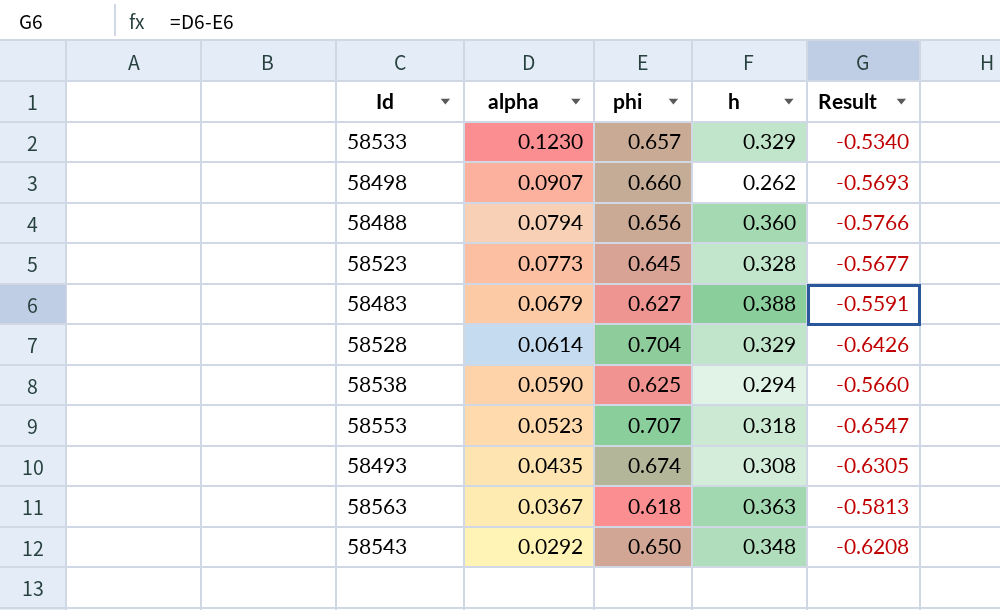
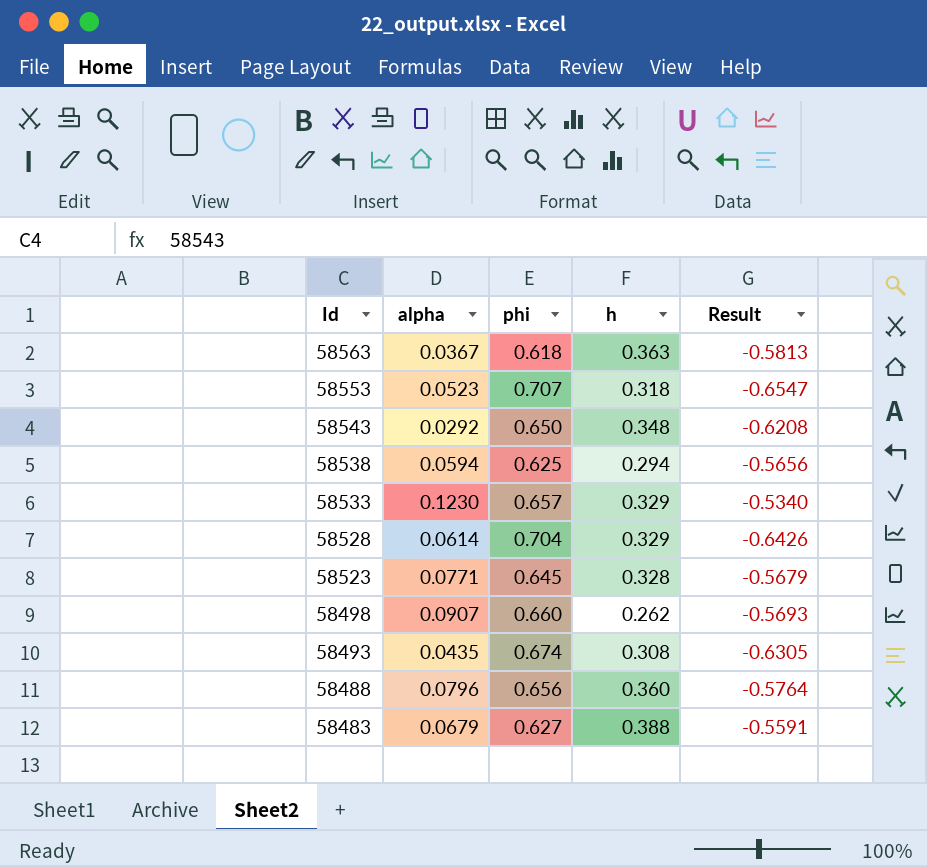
row order: alpha descending -> Id descending
58538 | alpha: 0.0590 -> 0.0594
58538 | Result: -0.5660 -> -0.5656
58523 | alpha: 0.0773 -> 0.0771
58523 | Result: -0.5677 -> -0.5679
58488 | alpha: 0.0794 -> 0.0796
58488 | Result: -0.5766 -> -0.5764

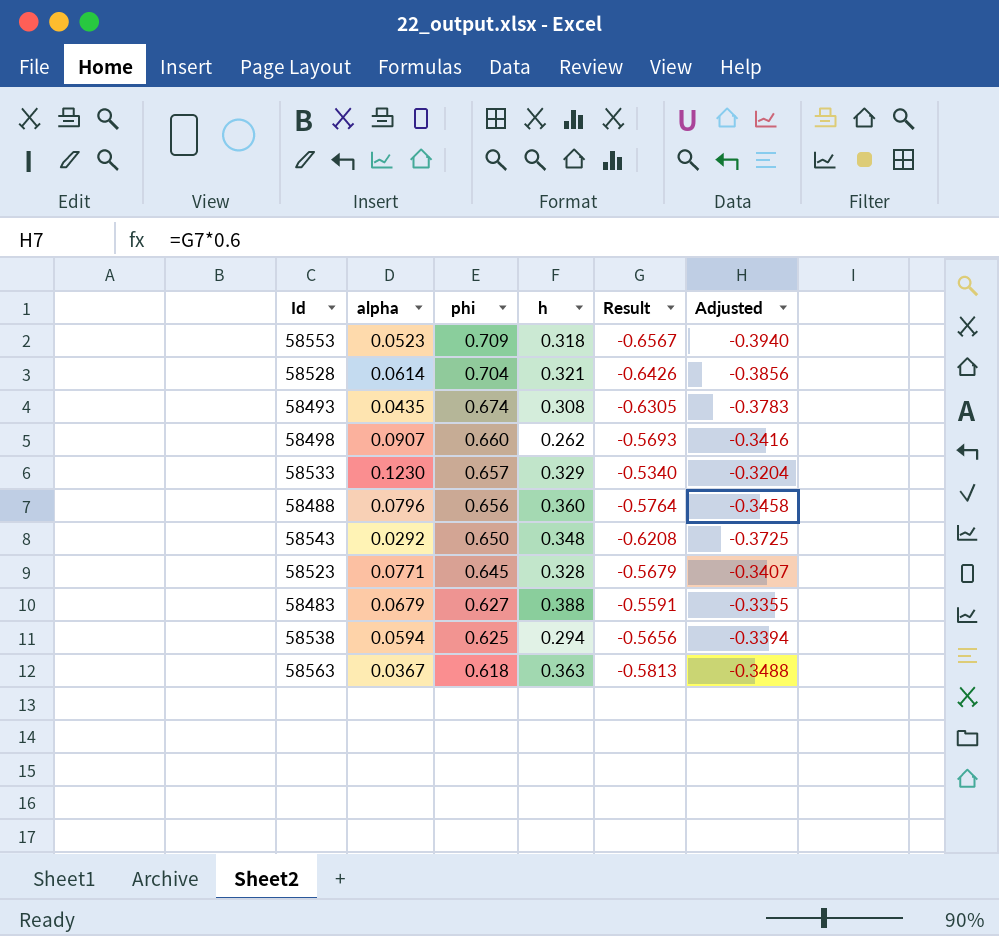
row order: Id descending -> phi descending
column Adjusted | formula: none -> [Result] * 0.6
58553 | phi: 0.707 -> 0.709
58553 | Result: -0.6547 -> -0.6567
58528 | h: 0.329 -> 0.321

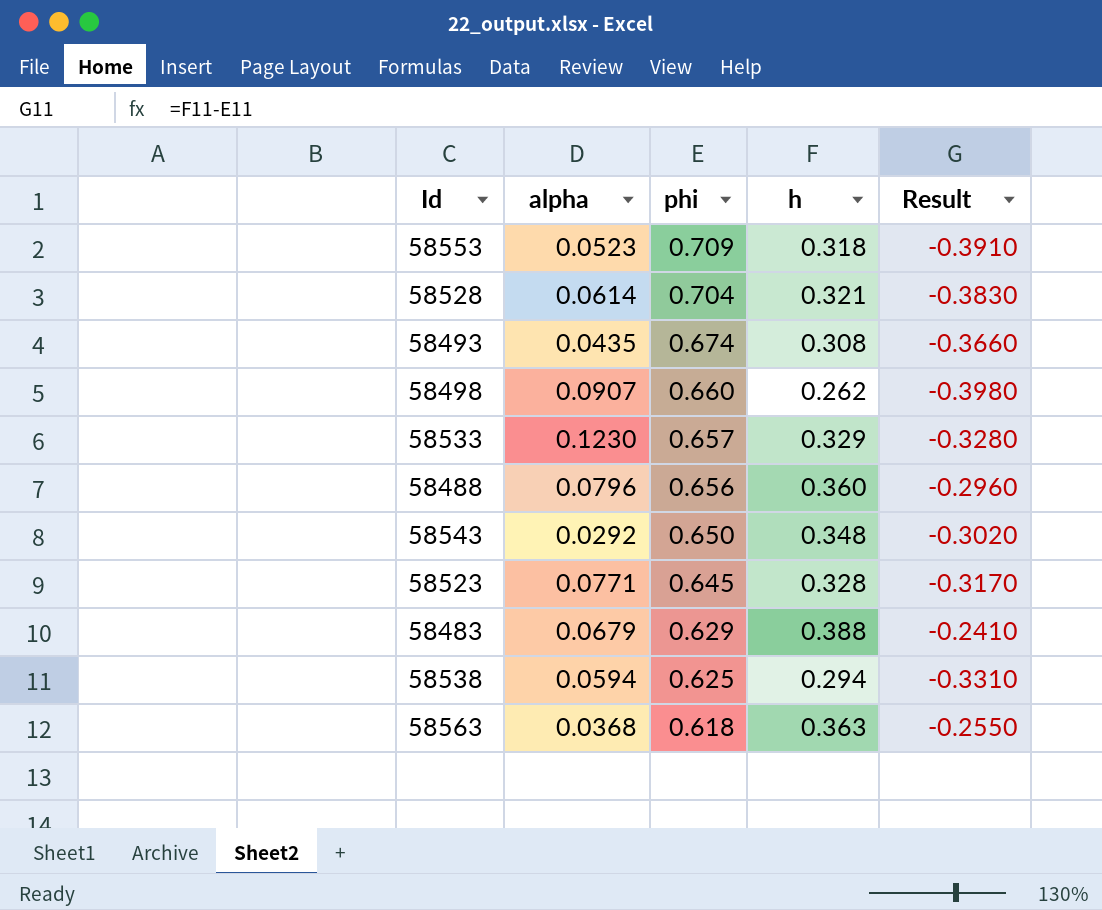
column Adjusted | formula: [Result] * 0.6 -> none
column Result | formula: [alpha] - [phi] -> [h] - [phi]
58483 | phi: 0.627 -> 0.629
58563 | alpha: 0.0367 -> 0.0368

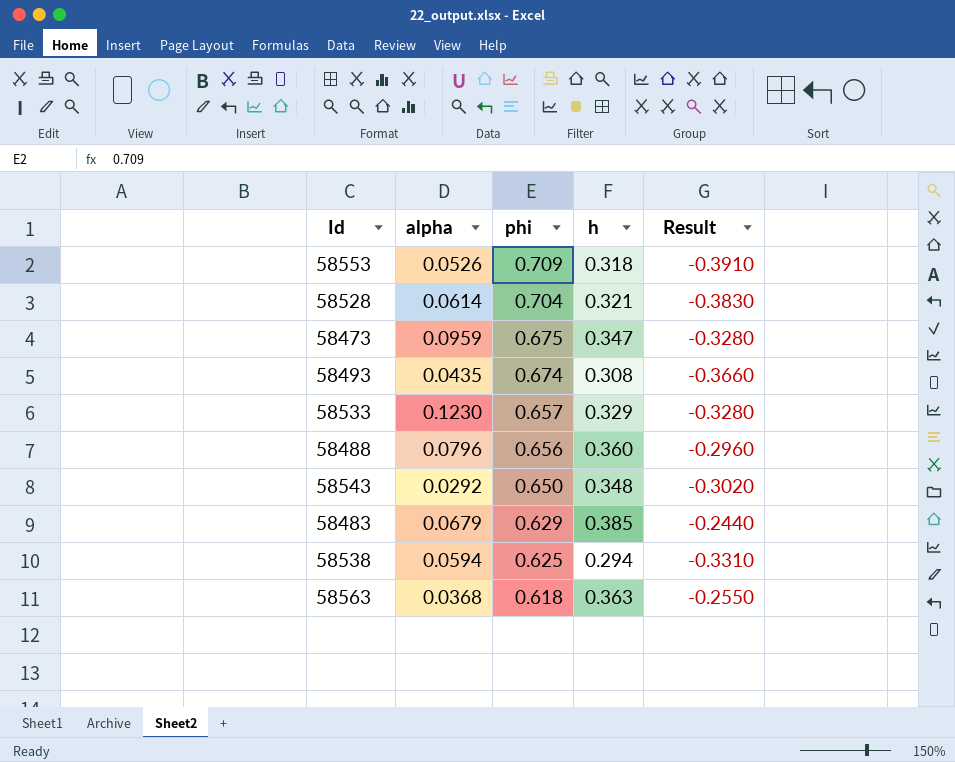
row 58498: 0.0907 | 0.660 | 0.262 | -0.3980 -> none
row 58523: 0.0771 | 0.645 | 0.328 | -0.3170 -> none
58553 | alpha: 0.0523 -> 0.0526
row 58473: none -> 0.0959 | 0.675 | 0.347 | -0.3280
58483 | h: 0.388 -> 0.385
58483 | Result: -0.2410 -> -0.2440

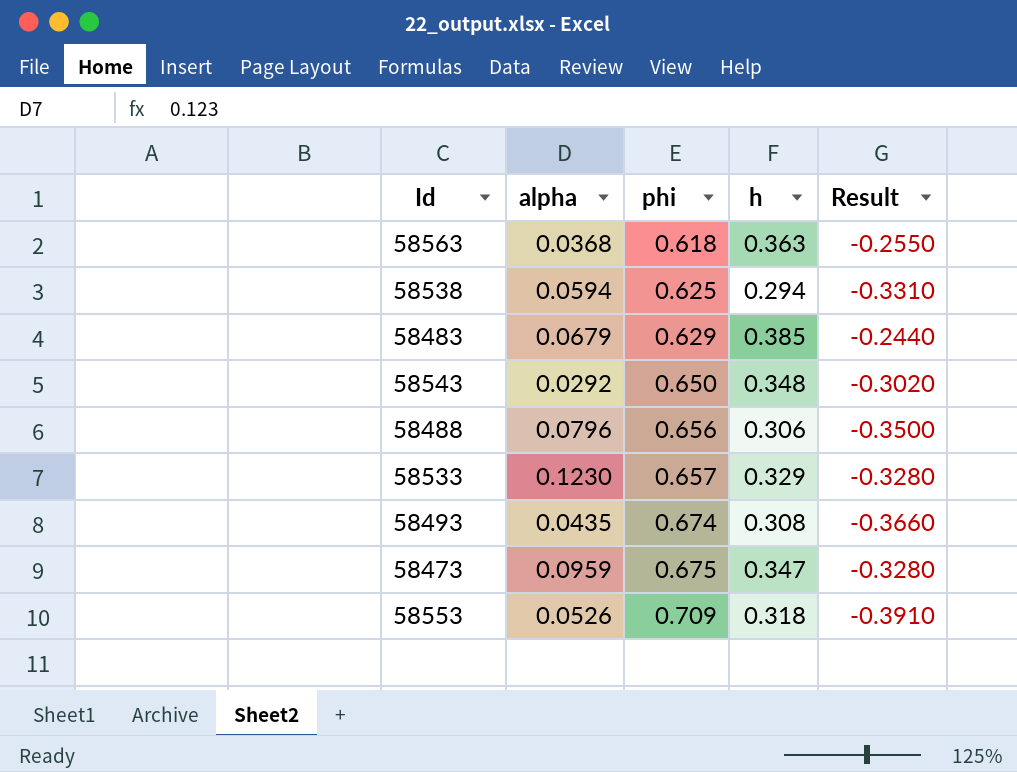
row order: phi descending -> phi ascending
row 58528: 0.0614 | 0.704 | 0.321 | -0.3830 -> none
58488 | h: 0.360 -> 0.306
58488 | Result: -0.2960 -> -0.3500

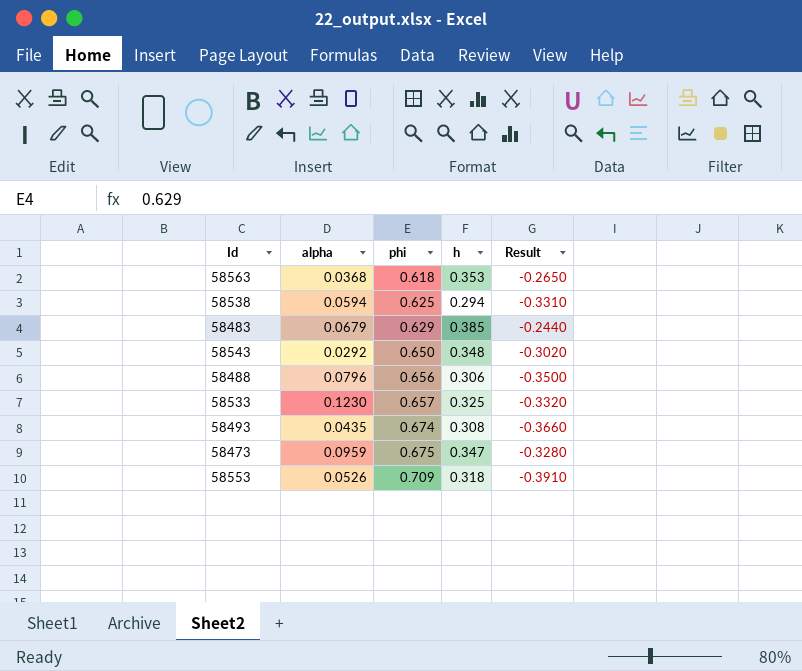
58563 | h: 0.363 -> 0.353
58563 | Result: -0.2550 -> -0.2650
58533 | h: 0.329 -> 0.325
58533 | Result: -0.3280 -> -0.3320

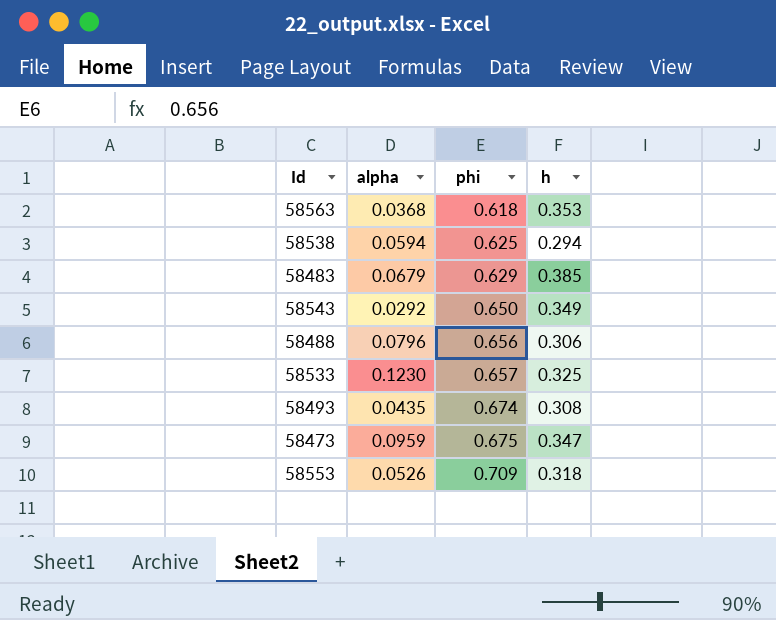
column Result | formula: [h] - [phi] -> none
58543 | h: 0.348 -> 0.349

